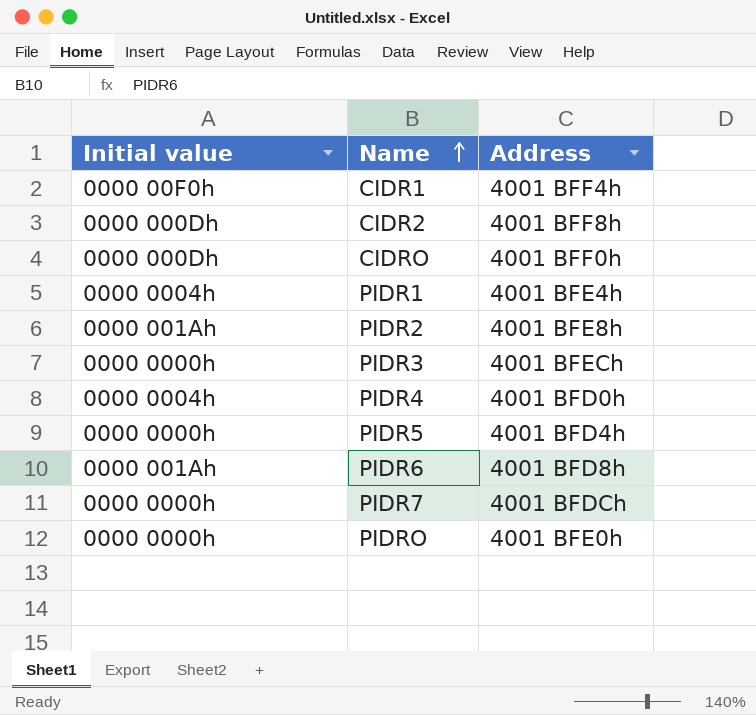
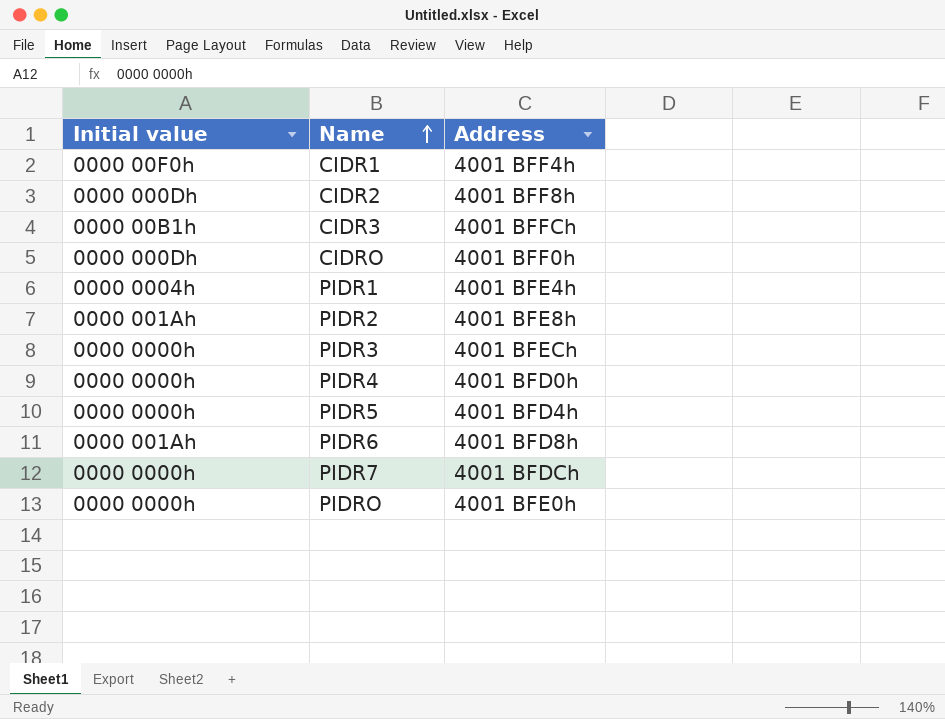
row CIDR3: none -> 0000 00B1h | 4001 BFFCh
PIDR4 | Initial value: 0000 0004h -> 0000 0000h

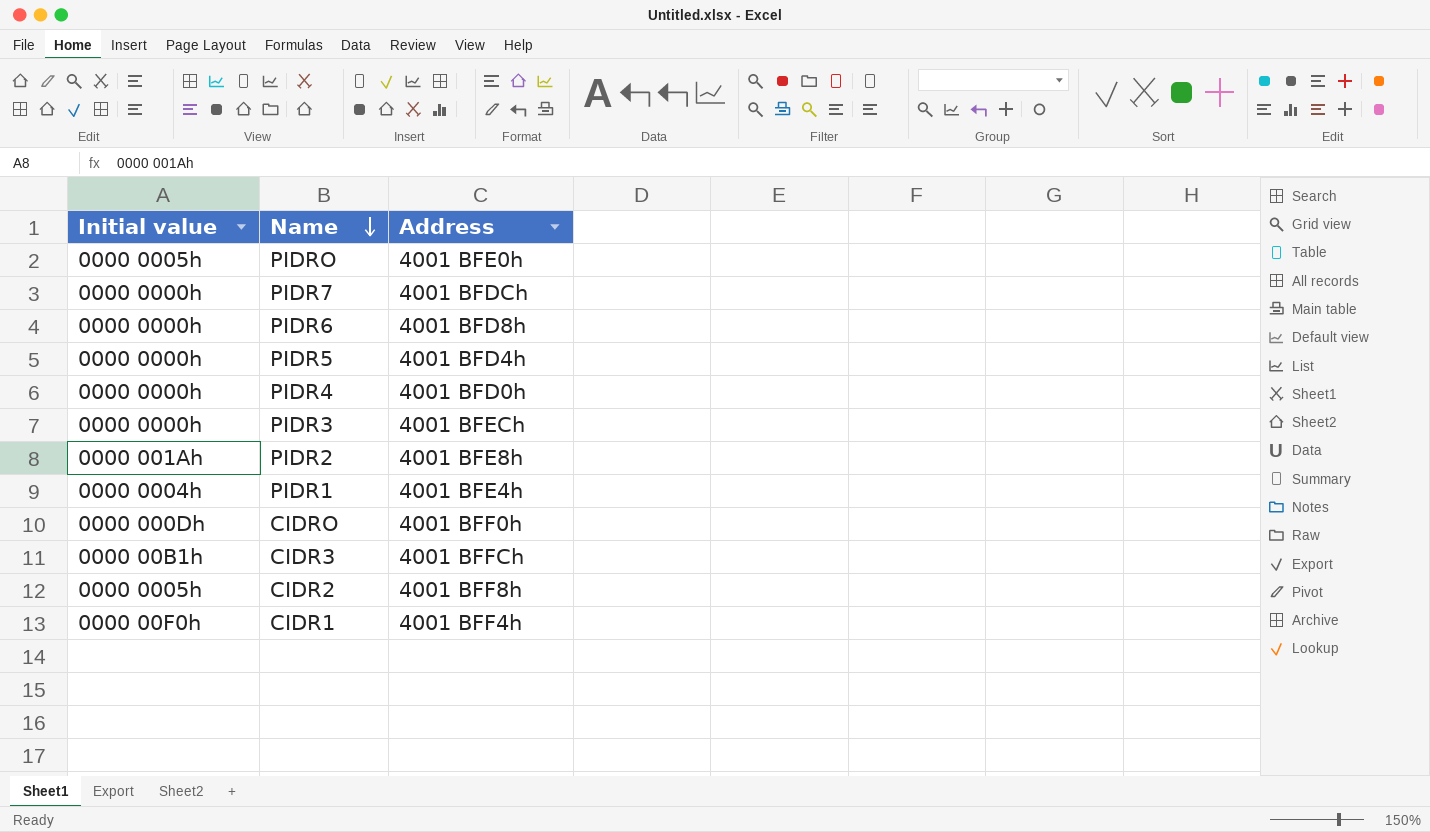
row order: Name ascending -> Name descending
PIDRO | Initial value: 0000 0000h -> 0000 0005h
PIDR6 | Initial value: 0000 001Ah -> 0000 0000h
CIDR2 | Initial value: 0000 000Dh -> 0000 0005h

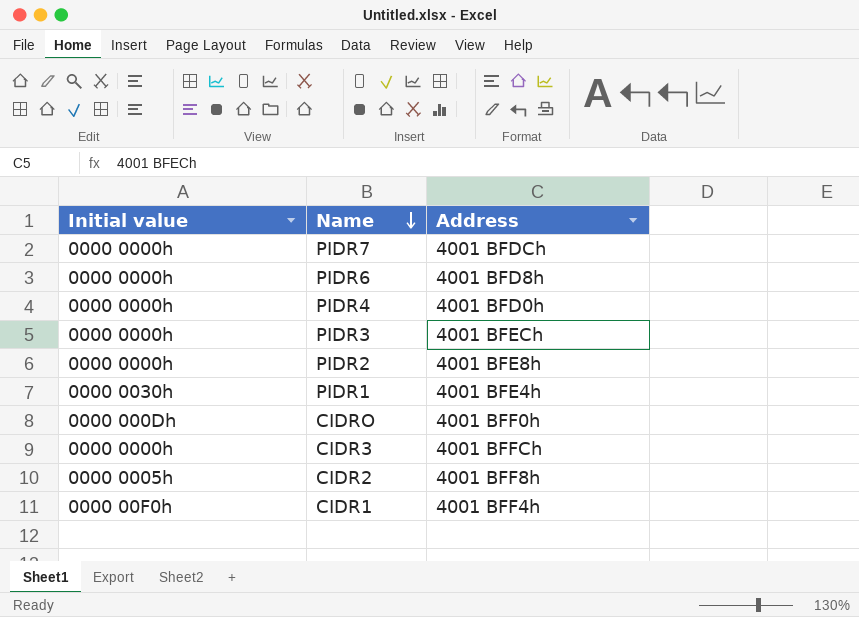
row PIDRO: 0000 0005h | 4001 BFE0h -> none
row PIDR5: 0000 0000h | 4001 BFD4h -> none
PIDR2 | Initial value: 0000 001Ah -> 0000 0000h
PIDR1 | Initial value: 0000 0004h -> 0000 0030h
CIDR3 | Initial value: 0000 00B1h -> 0000 0000h

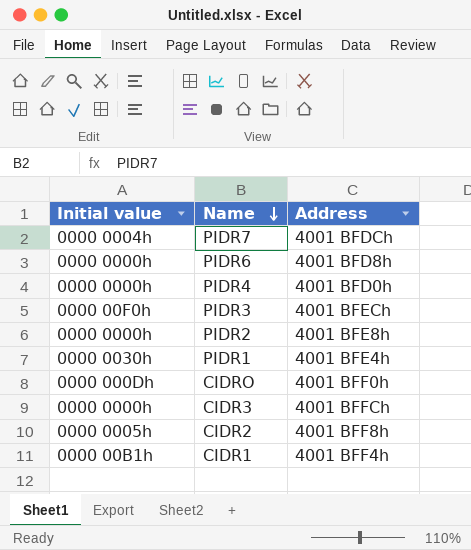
PIDR7 | Initial value: 0000 0000h -> 0000 0004h
PIDR3 | Initial value: 0000 0000h -> 0000 00F0h
CIDR1 | Initial value: 0000 00F0h -> 0000 00B1h

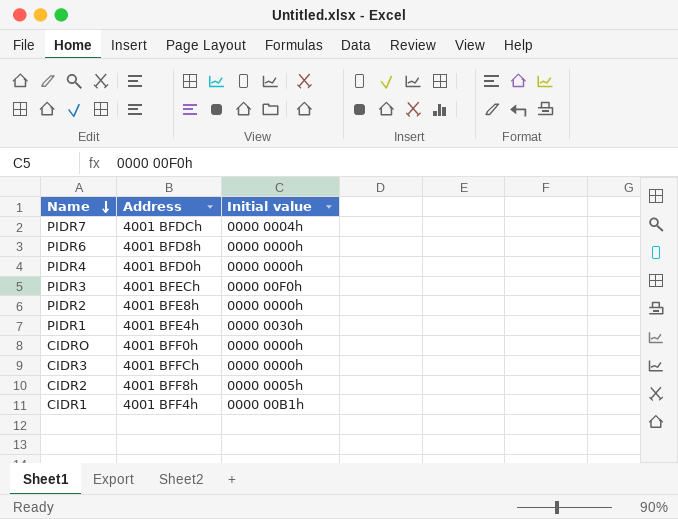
column Initial value | position: 1 -> 3
CIDRO | Initial value: 0000 000Dh -> 0000 0000h

